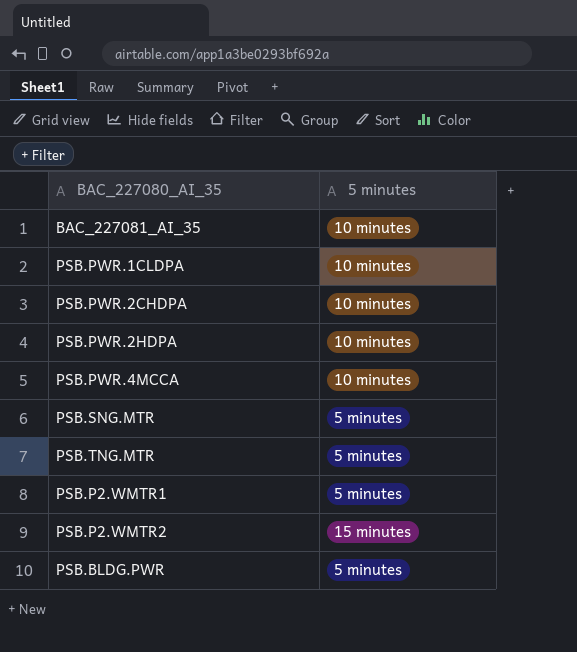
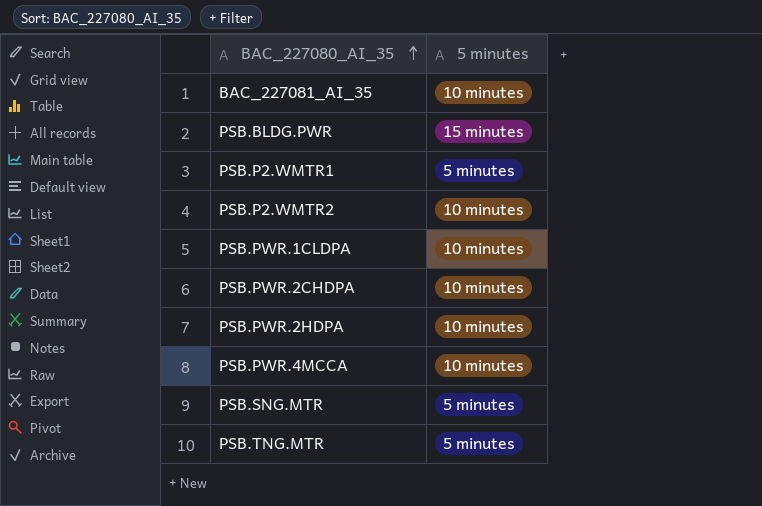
row order: none -> BAC_227080_AI_35 ascending
PSB.BLDG.PWR | 5 minutes: 5 minutes -> 15 minutes
PSB.P2.WMTR2 | 5 minutes: 15 minutes -> 10 minutes

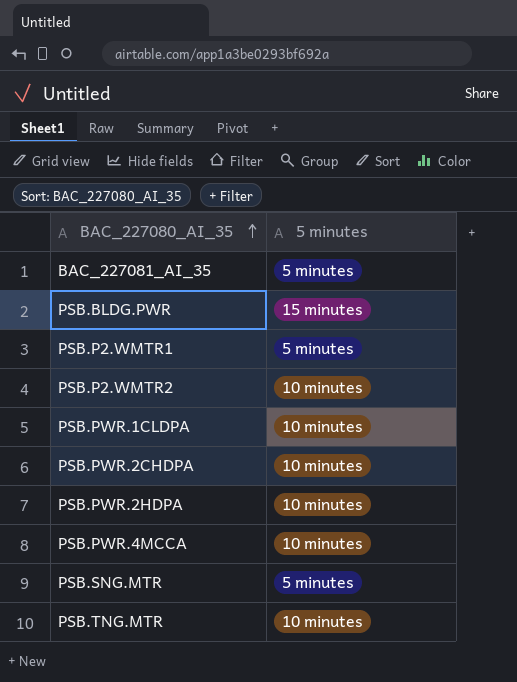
BAC_227081_AI_35 | 5 minutes: 10 minutes -> 5 minutes
PSB.TNG.MTR | 5 minutes: 5 minutes -> 10 minutes

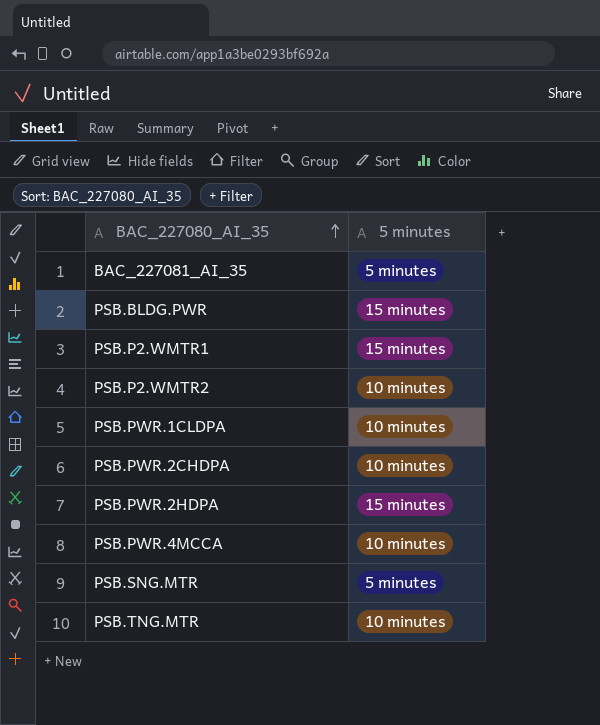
PSB.P2.WMTR1 | 5 minutes: 5 minutes -> 15 minutes
PSB.PWR.2HDPA | 5 minutes: 10 minutes -> 15 minutes

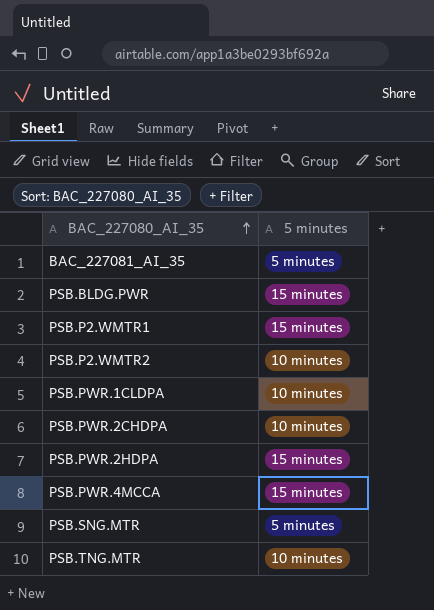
PSB.PWR.4MCCA | 5 minutes: 10 minutes -> 15 minutes

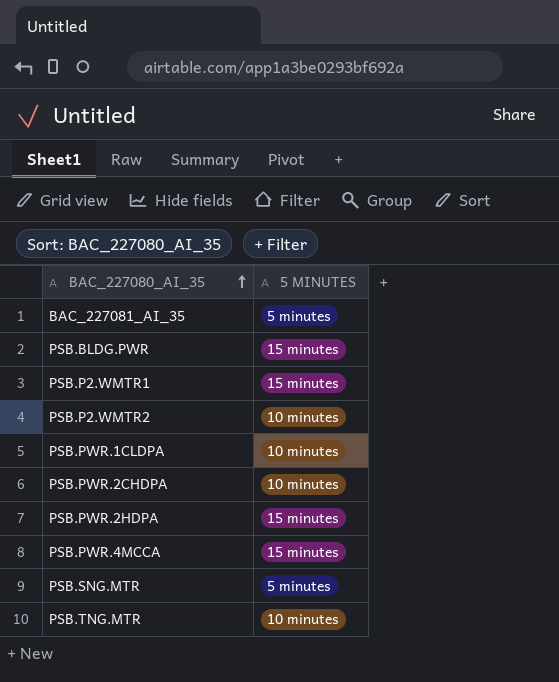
column name: 5 minutes -> 5 MINUTES

